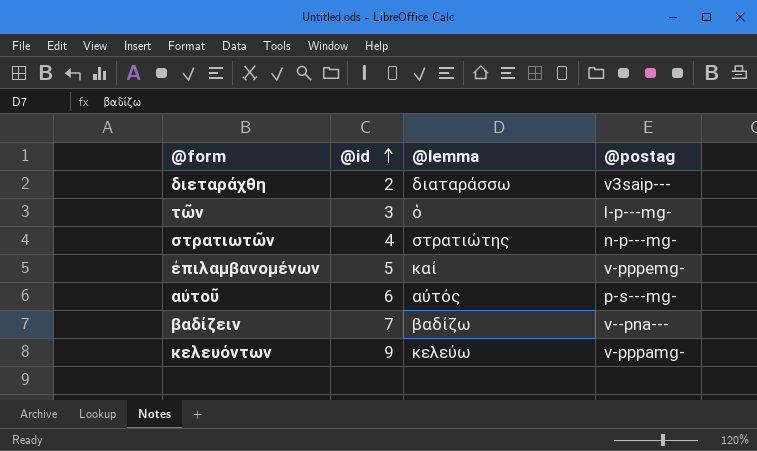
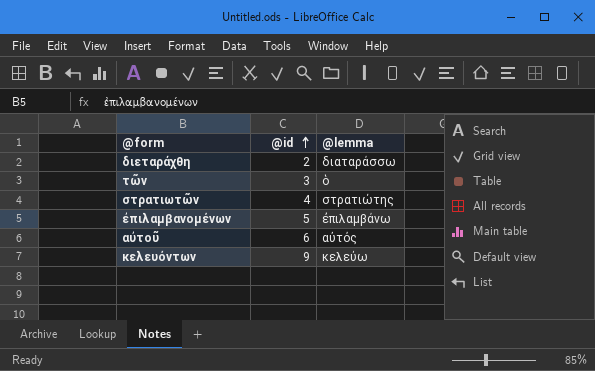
column @postag | position: 4 -> none
row βαδίζειν: 7 | βαδίζω | v--pna--- -> none
ἐπιλαμβανομένων | @lemma: καί -> ἐπιλαμβάνω

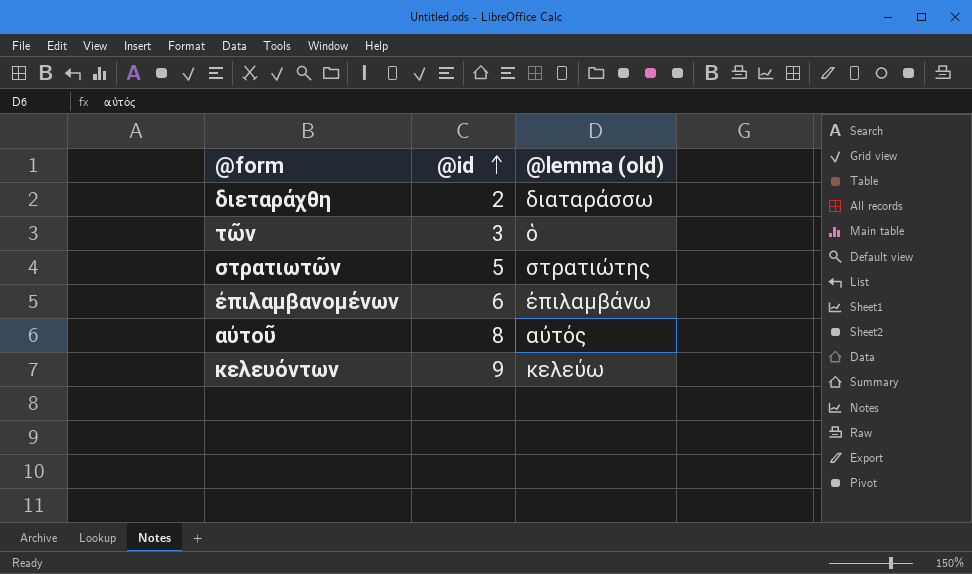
column name: @lemma -> @lemma (old)
στρατιωτῶν | @id: 4 -> 5
ἐπιλαμβανομένων | @id: 5 -> 6
αὐτοῦ | @id: 6 -> 8

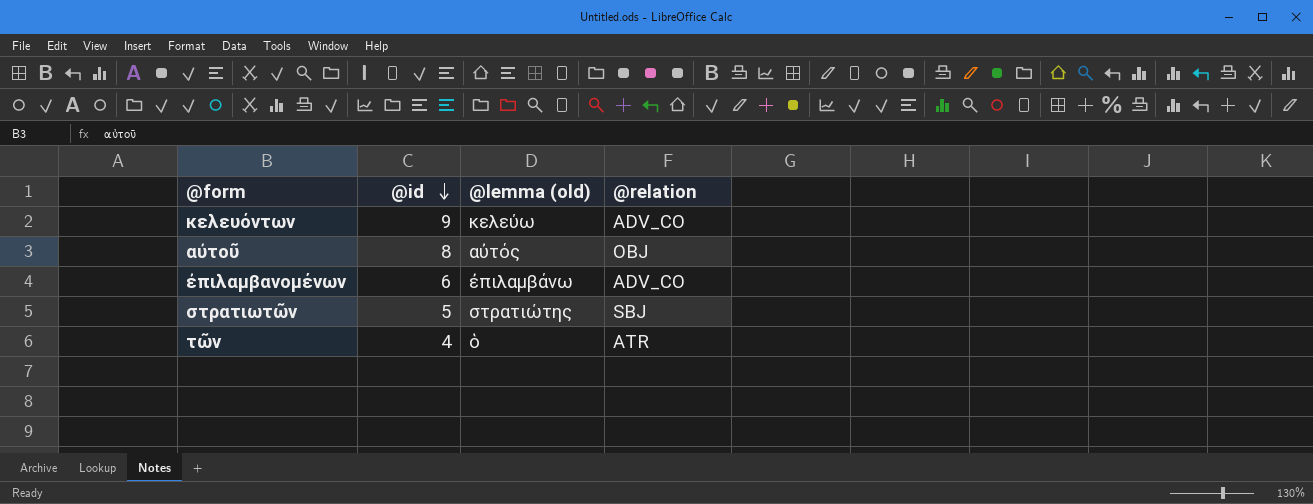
row order: @id ascending -> @id descending
column @relation | position: none -> 4
row διεταράχθη: 2 | διαταράσσω -> none
τῶν | @id: 3 -> 4

